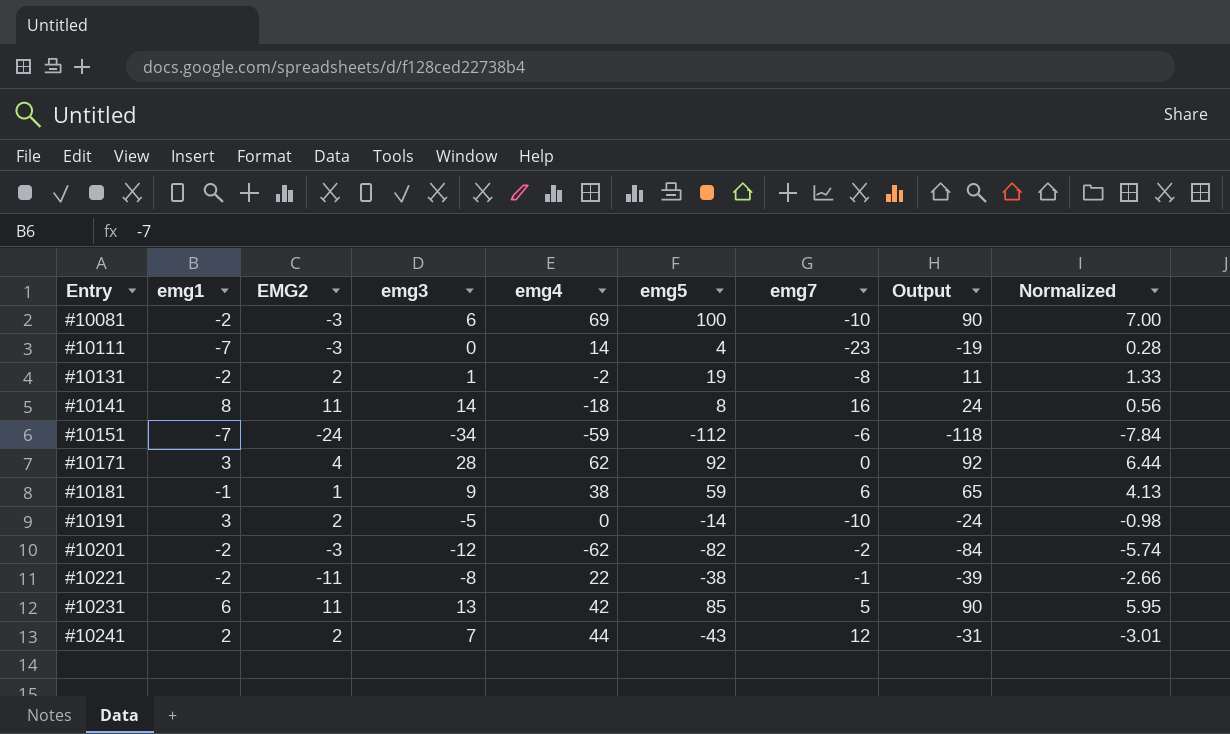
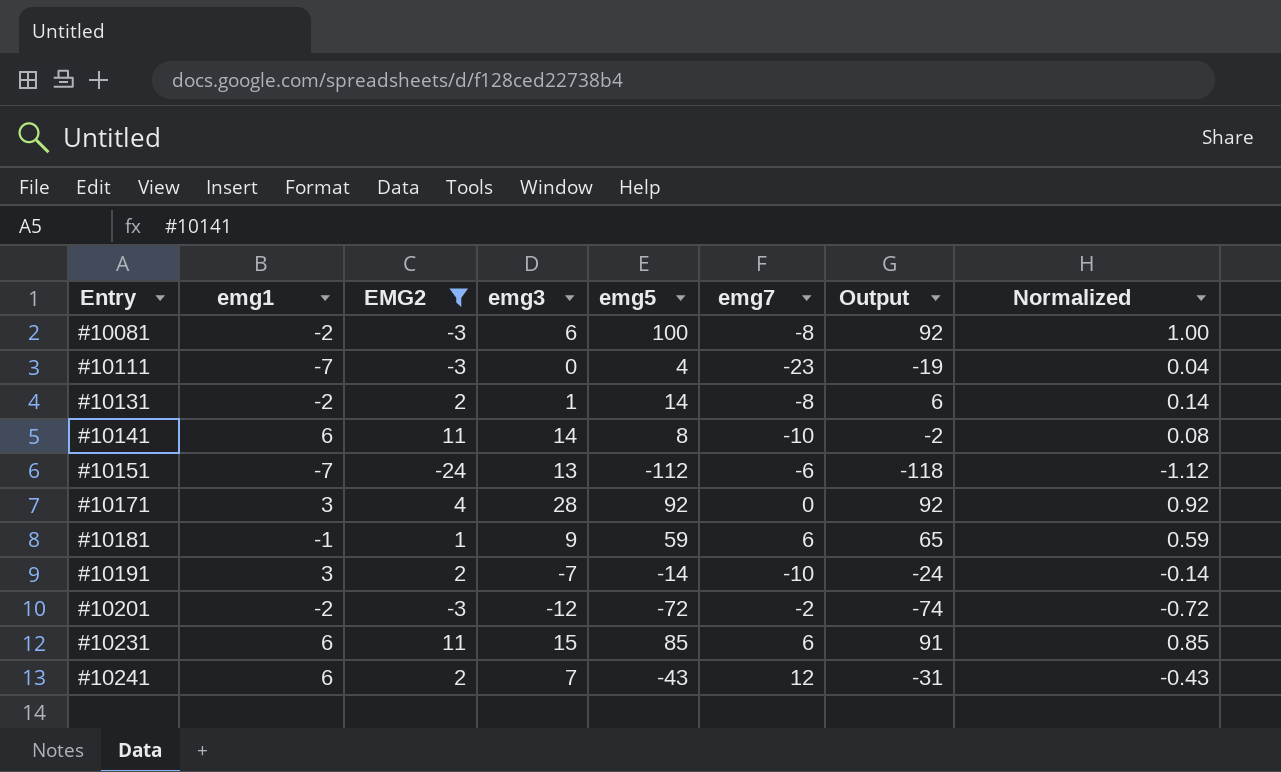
filter: none -> EMG2 != -11
column emg4 | position: 5 -> none
column Normalized | formula: [emg5] * 0.07 -> [emg5] * 0.01
#10081 | emg7: -10 -> -8
#10081 | Output: 90 -> 92
#10131 | emg5: 19 -> 14
#10131 | Output: 11 -> 6
#10141 | emg1: 8 -> 6
#10141 | emg7: 16 -> -10
#10141 | Output: 24 -> -2
#10151 | emg3: -34 -> 13
#10191 | emg3: -5 -> -7
#10201 | emg5: -82 -> -72
#10201 | Output: -84 -> -74
#10231 | emg3: 13 -> 15
#10231 | emg7: 5 -> 6
#10231 | Output: 90 -> 91
#10241 | emg1: 2 -> 6

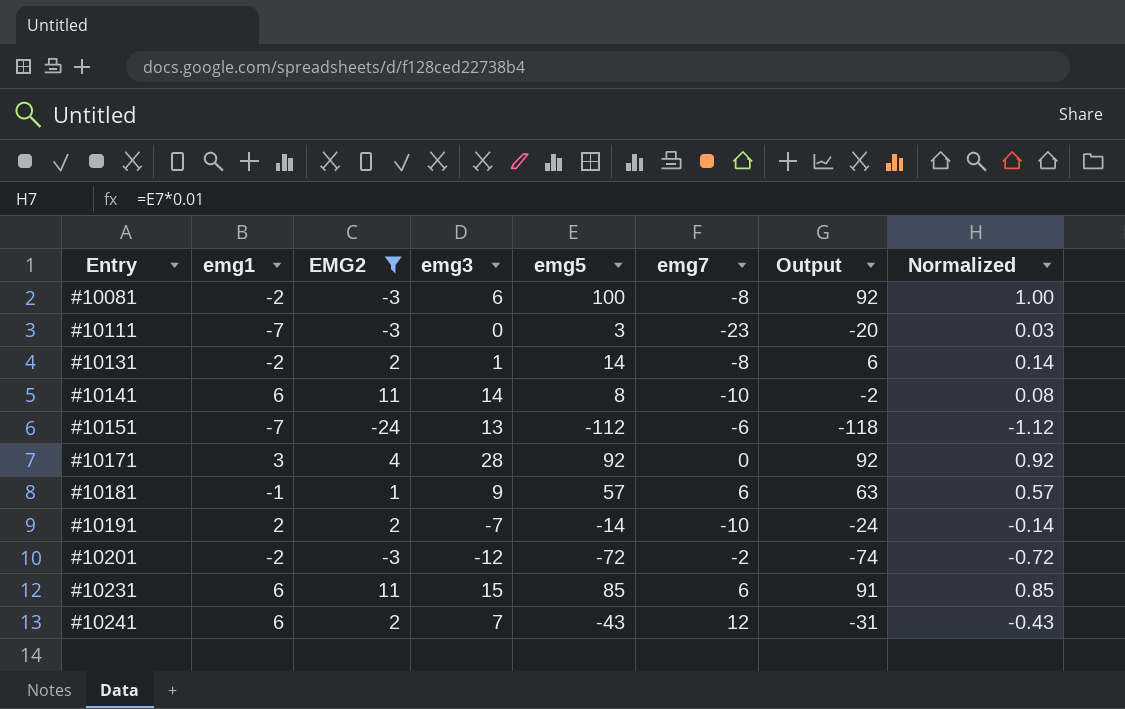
#10111 | emg5: 4 -> 3
#10111 | Output: -19 -> -20
#10111 | Normalized: 0.04 -> 0.03
#10181 | emg5: 59 -> 57
#10181 | Output: 65 -> 63
#10181 | Normalized: 0.59 -> 0.57
#10191 | emg1: 3 -> 2

